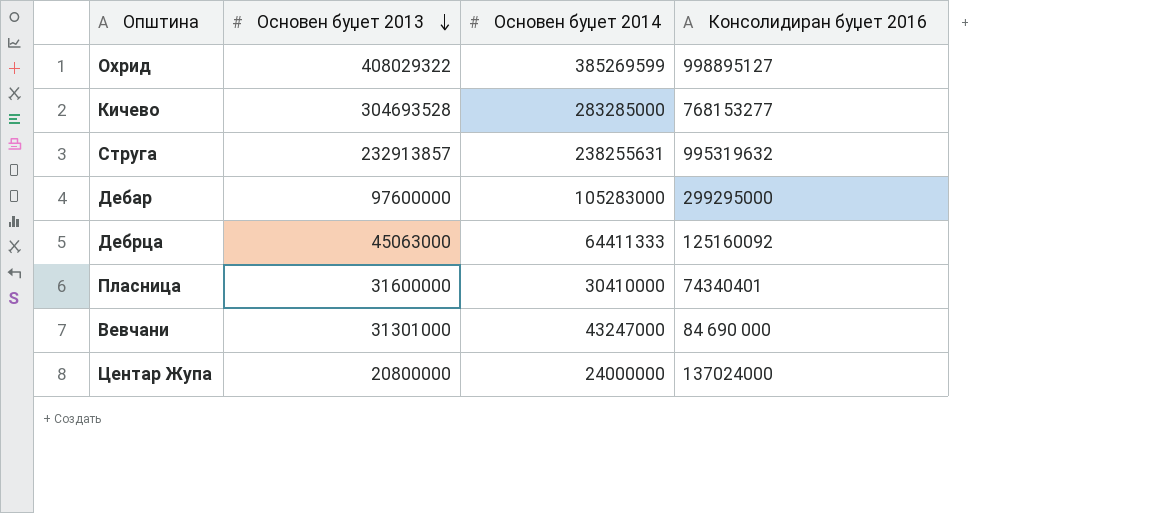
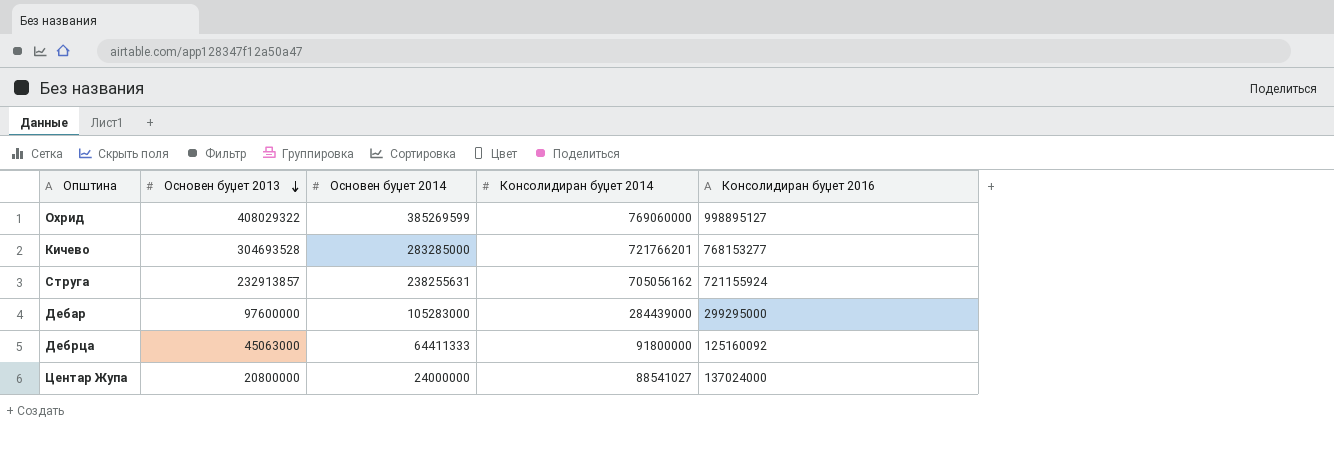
column Консолидиран буџет 2014 | position: none -> 4
row Пласница: 31600000 | 30410000 | 74340401 -> none
row Вевчани: 31301000 | 43247000 | 84 690 000 -> none
Струга | Консолидиран буџет 2016: 995319632 -> 721155924

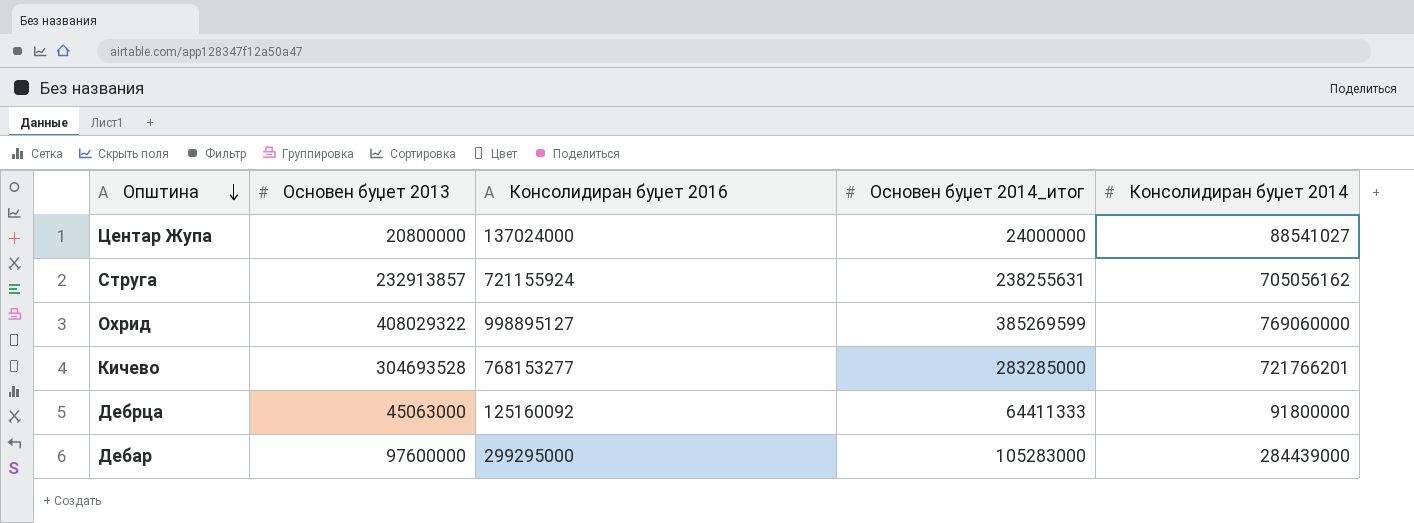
row order: Основен буџет 2013 descending -> Општина descending
column Консолидиран буџет 2016 | position: 5 -> 3
column name: Основен буџет 2014 -> Основен буџет 2014_итог

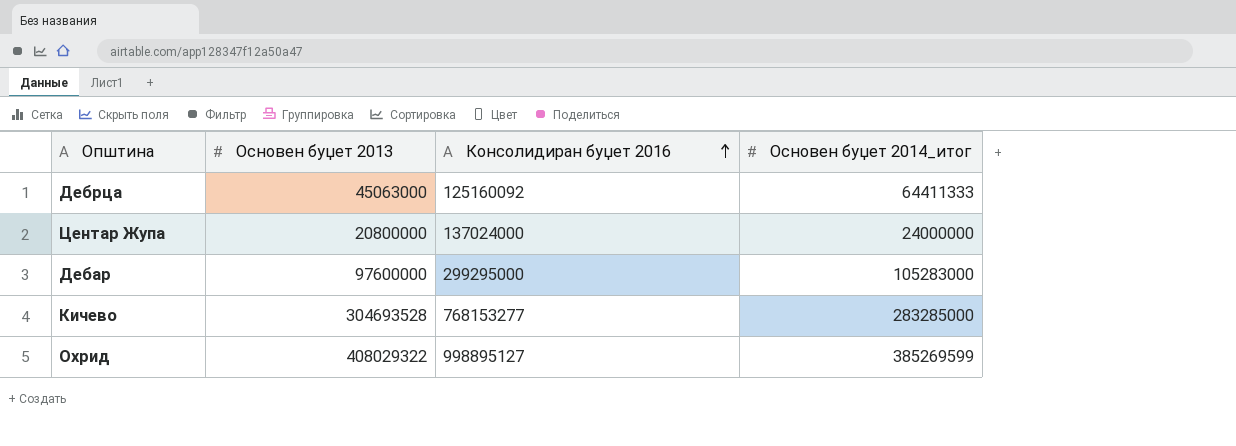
row order: Општина descending -> Консолидиран буџет 2016 ascending
column Консолидиран буџет 2014 | position: 5 -> none
row Струга: 232913857 | 721155924 | 238255631 | 705056162 -> none

